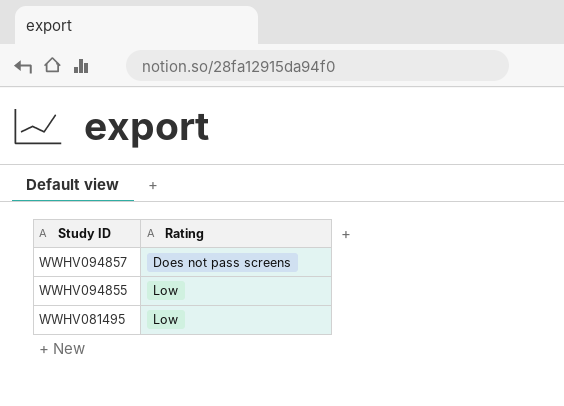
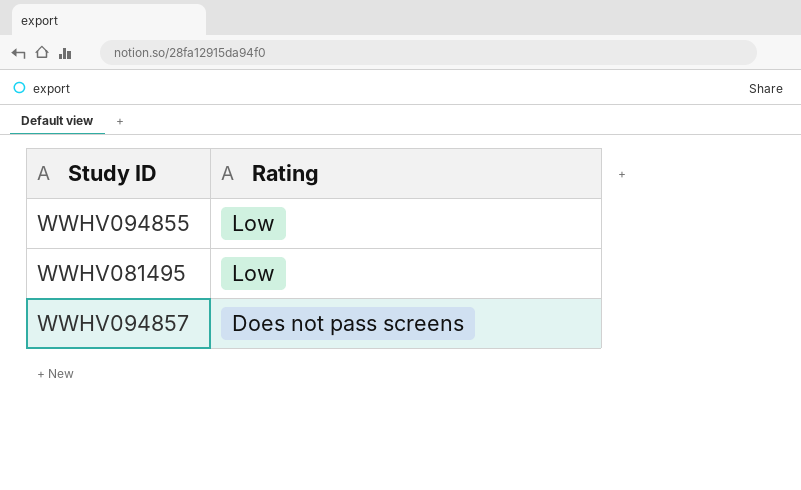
row order: Study ID descending -> Rating descending

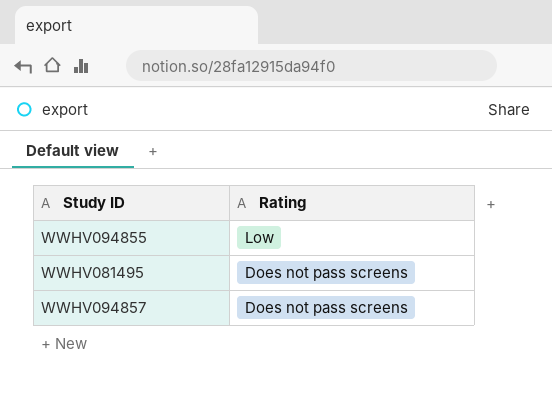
WWHV081495 | Rating: Low -> Does not pass screens

